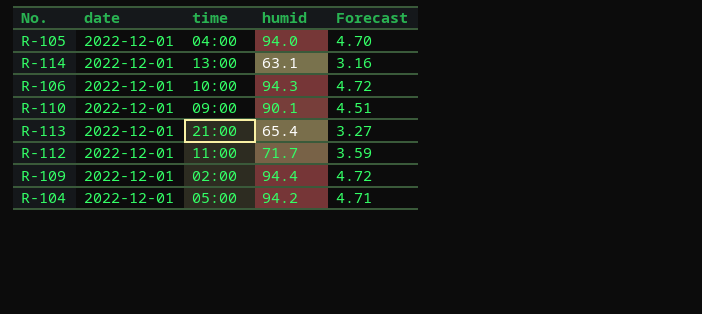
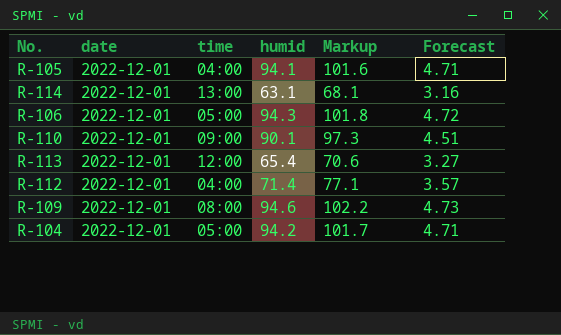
column Markup | formula: none -> [humid] * 1.08
R-105 | humid: 94.0 -> 94.1
R-105 | Forecast: 4.70 -> 4.71
R-106 | time: 10:00 -> 05:00
R-113 | time: 21:00 -> 12:00
R-112 | time: 11:00 -> 04:00
R-112 | humid: 71.7 -> 71.4
R-112 | Forecast: 3.59 -> 3.57
R-109 | time: 02:00 -> 08:00
R-109 | humid: 94.4 -> 94.6
R-109 | Forecast: 4.72 -> 4.73

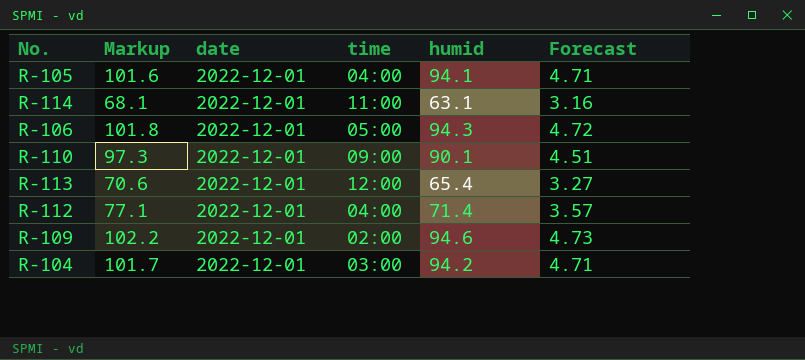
column Markup | position: 5 -> 2
R-114 | time: 13:00 -> 11:00
R-109 | time: 08:00 -> 02:00
R-104 | time: 05:00 -> 03:00

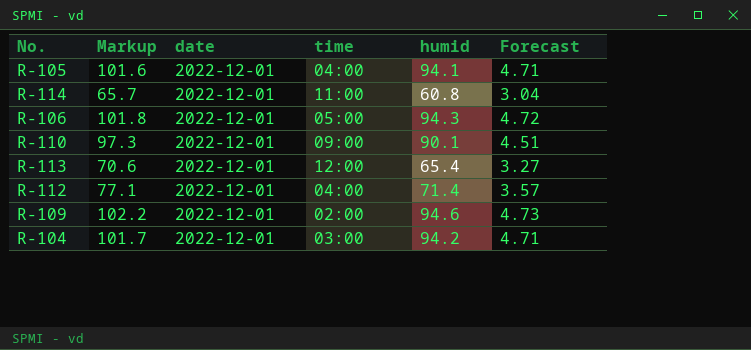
R-114 | Markup: 68.1 -> 65.7
R-114 | humid: 63.1 -> 60.8
R-114 | Forecast: 3.16 -> 3.04

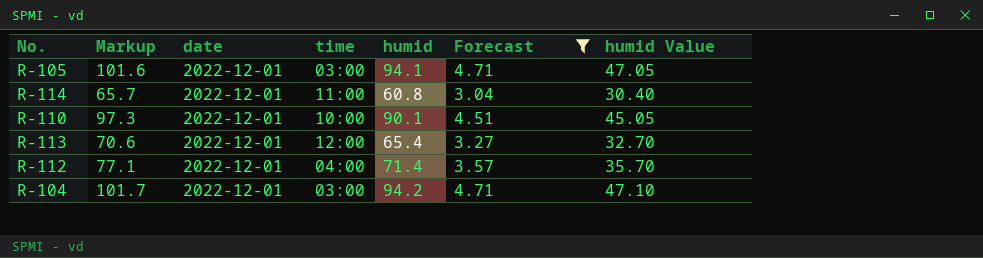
filter: none -> Forecast <= 4.71
column humid Value | formula: none -> [humid] * 0.5
R-105 | time: 04:00 -> 03:00
R-110 | time: 09:00 -> 10:00

